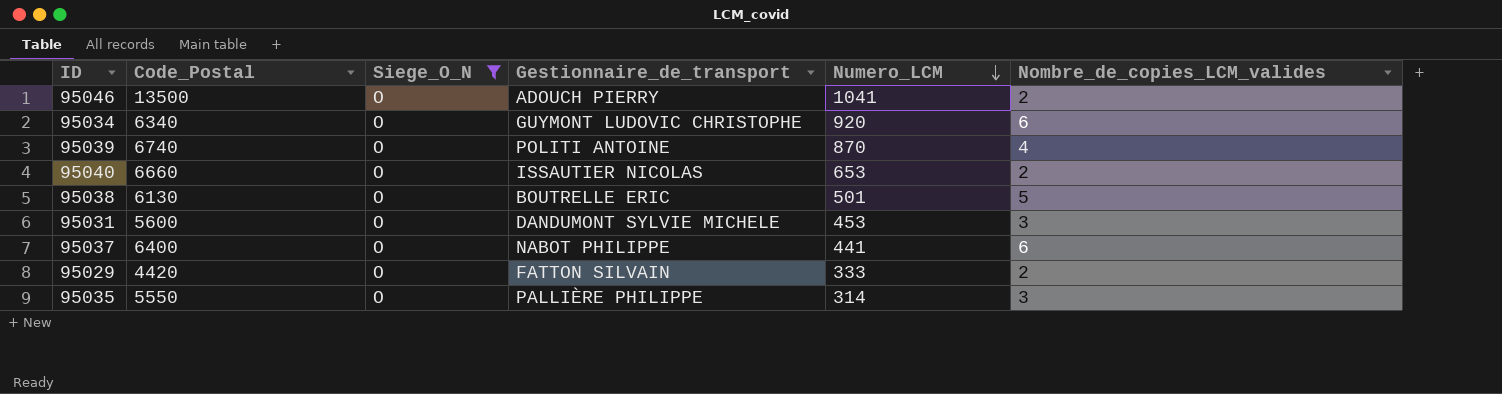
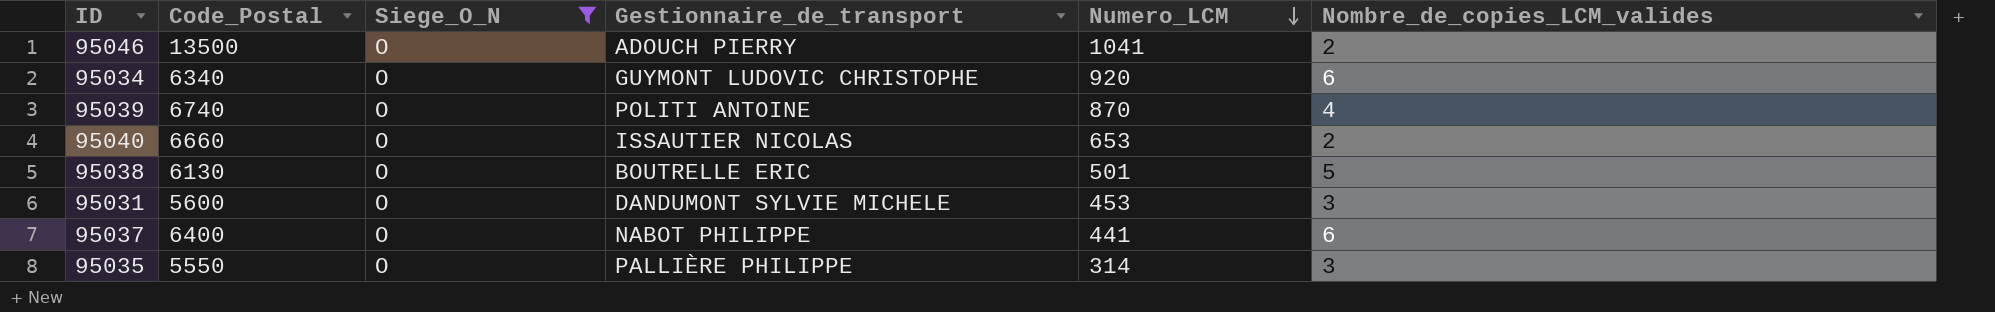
row 95029: 4420 | O | FATTON SILVAIN | 333 | 2 -> none

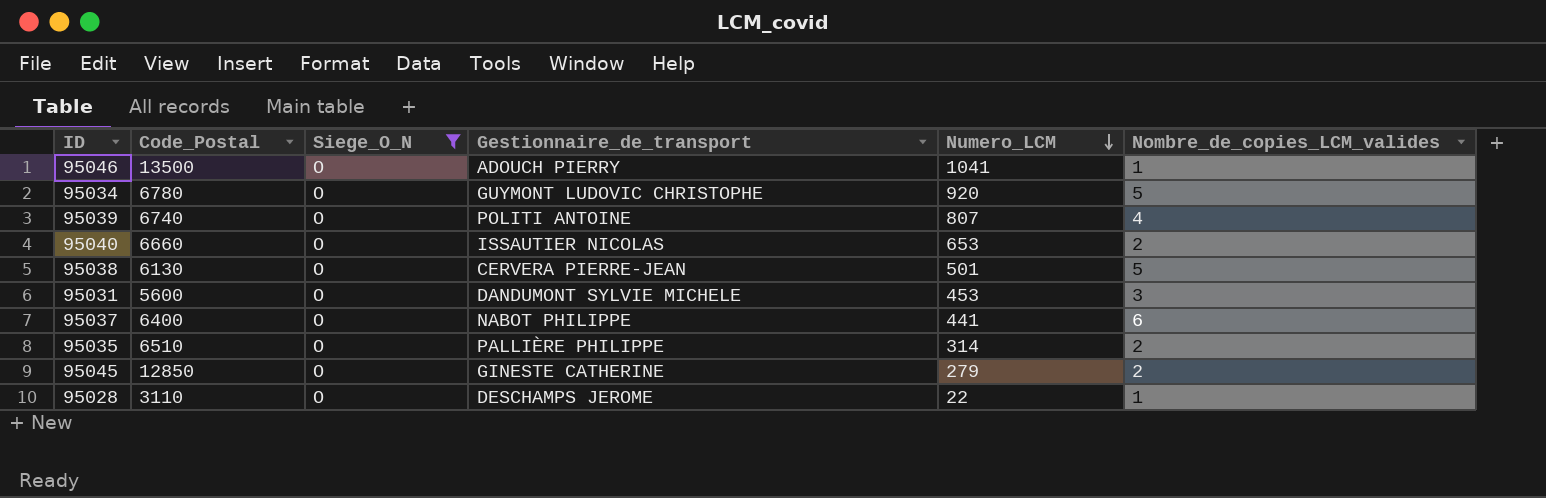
95046 | Nombre_de_copies_LCM_valides: 2 -> 1
95034 | Code_Postal: 6340 -> 6780
95034 | Nombre_de_copies_LCM_valides: 6 -> 5
95039 | Numero_LCM: 870 -> 807
95038 | Gestionnaire_de_transport: BOUTRELLE ERIC -> CERVERA PIERRE-JEAN
95035 | Code_Postal: 5550 -> 6510
95035 | Nombre_de_copies_LCM_valides: 3 -> 2
row 95045: none -> 12850 | O | GINESTE CATHERINE | 279 | 2
row 95028: none -> 3110 | O | DESCHAMPS JEROME | 22 | 1

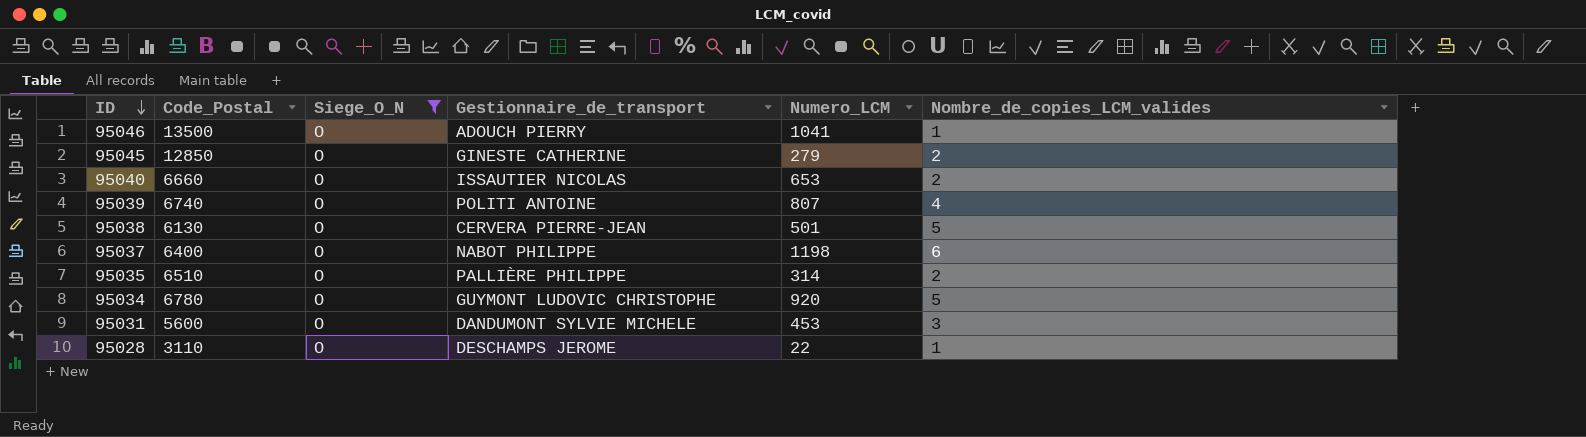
row order: Numero_LCM descending -> ID descending
95037 | Numero_LCM: 441 -> 1198

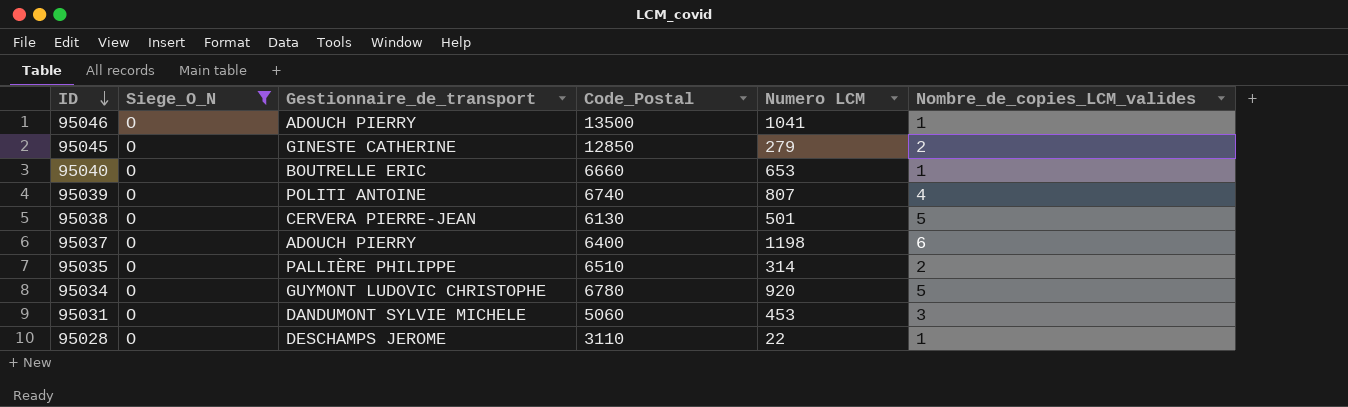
column Code_Postal | position: 2 -> 4
column name: Numero_LCM -> Numero LCM
95040 | Gestionnaire_de_transport: ISSAUTIER NICOLAS -> BOUTRELLE ERIC
95040 | Nombre_de_copies_LCM_valides: 2 -> 1
95037 | Gestionnaire_de_transport: NABOT PHILIPPE -> ADOUCH PIERRY
95031 | Code_Postal: 5600 -> 5060

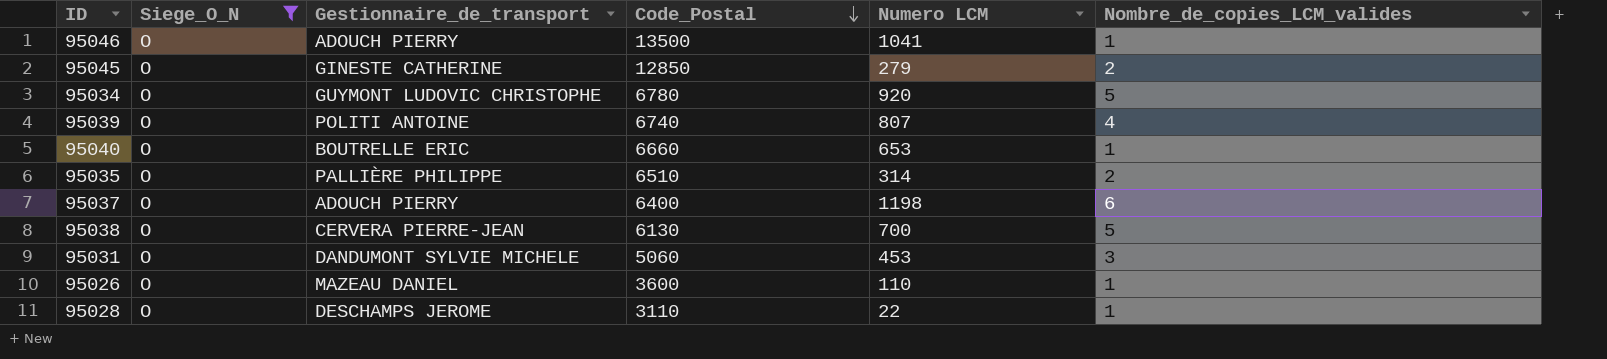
row order: ID descending -> Code_Postal descending
95038 | Numero LCM: 501 -> 700
row 95026: none -> O | MAZEAU DANIEL | 3600 | 110 | 1

